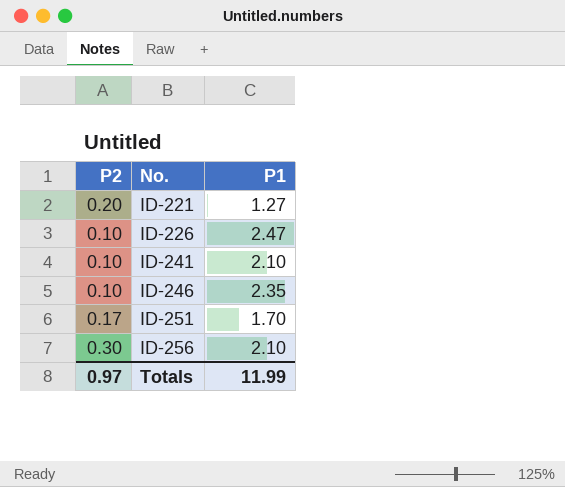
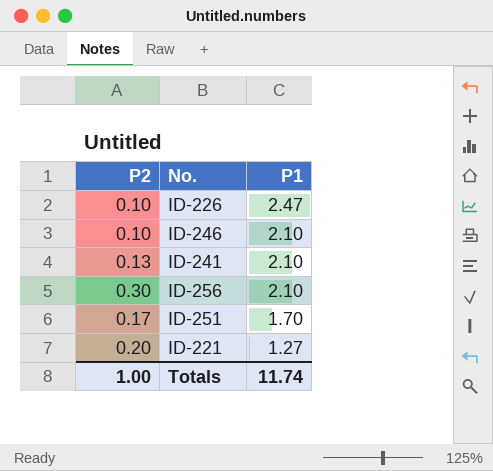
row order: No. ascending -> P1 descending
ID-246 | P1: 2.35 -> 2.10
ID-241 | P2: 0.10 -> 0.13
Totals | P2: 0.97 -> 1.00
Totals | P1: 11.99 -> 11.74

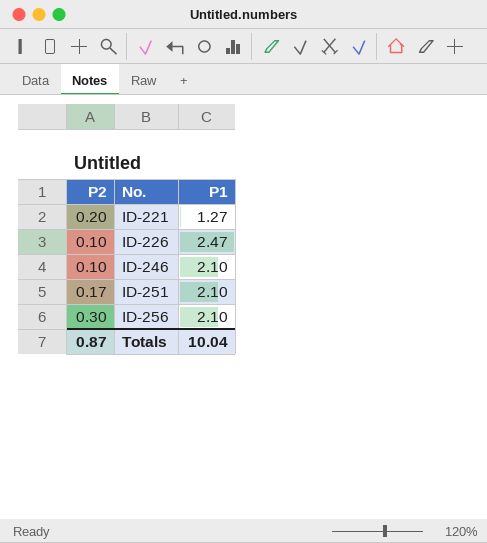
row order: P1 descending -> No. ascending
row ID-241: 0.13 | 2.10 -> none
ID-251 | P1: 1.70 -> 2.10
Totals | P2: 1.00 -> 0.87
Totals | P1: 11.74 -> 10.04

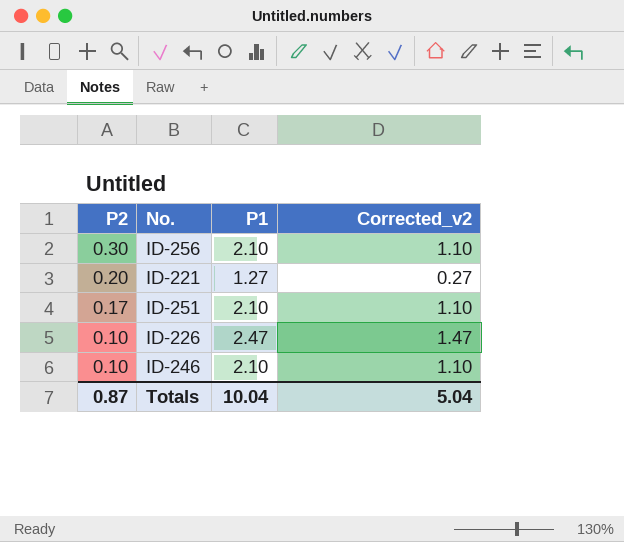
row order: No. ascending -> P2 descending
column Corrected_v2 | formula: none -> [P1] - 1

